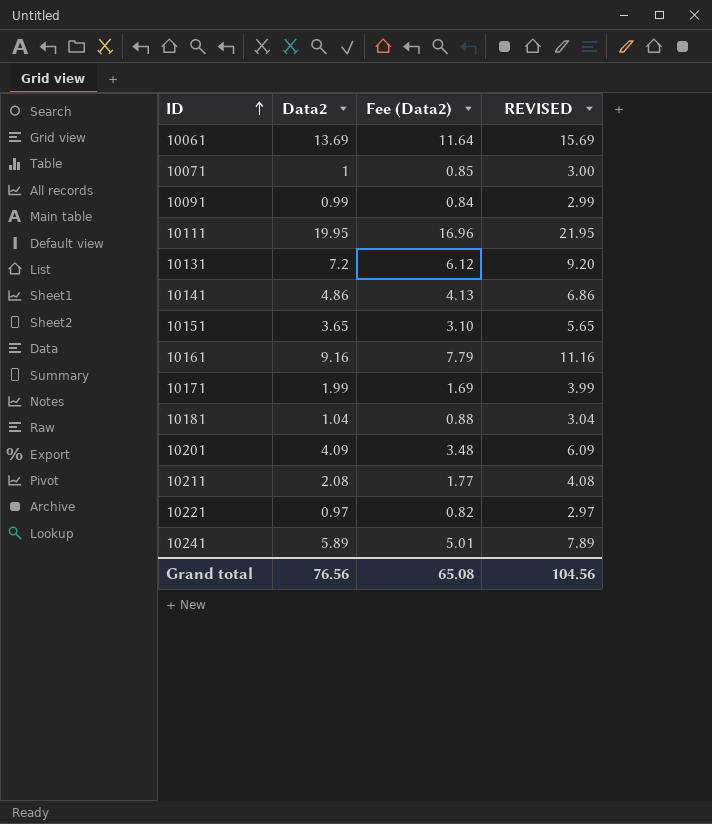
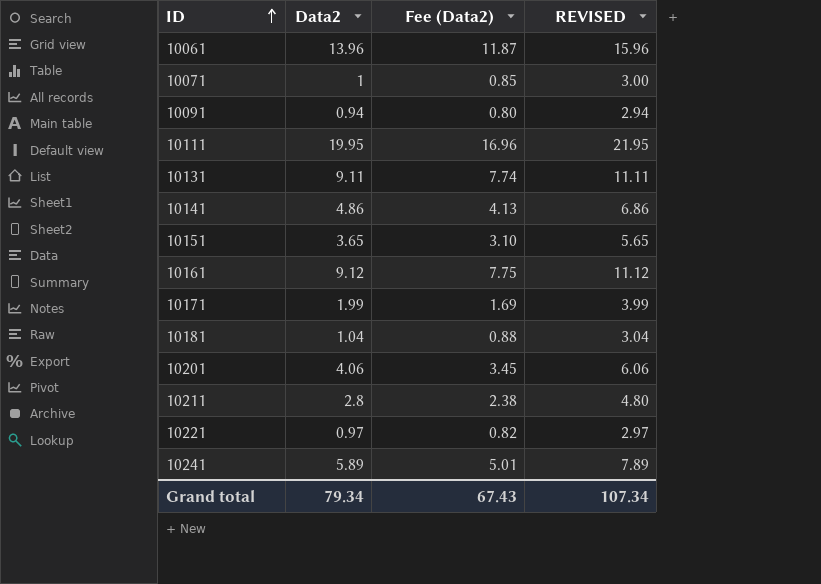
10061 | Data2: 13.69 -> 13.96
10061 | Fee (Data2): 11.64 -> 11.87
10061 | REVISED: 15.69 -> 15.96
10091 | Data2: 0.99 -> 0.94
10091 | Fee (Data2): 0.84 -> 0.80
10091 | REVISED: 2.99 -> 2.94
10131 | Data2: 7.2 -> 9.11
10131 | Fee (Data2): 6.12 -> 7.74
10131 | REVISED: 9.20 -> 11.11
10161 | Data2: 9.16 -> 9.12
10161 | Fee (Data2): 7.79 -> 7.75
10161 | REVISED: 11.16 -> 11.12
10201 | Data2: 4.09 -> 4.06
10201 | Fee (Data2): 3.48 -> 3.45
10201 | REVISED: 6.09 -> 6.06
10211 | Data2: 2.08 -> 2.8
10211 | Fee (Data2): 1.77 -> 2.38
10211 | REVISED: 4.08 -> 4.80
Grand total | Data2: 76.56 -> 79.34
Grand total | Fee (Data2): 65.08 -> 67.43
Grand total | REVISED: 104.56 -> 107.34

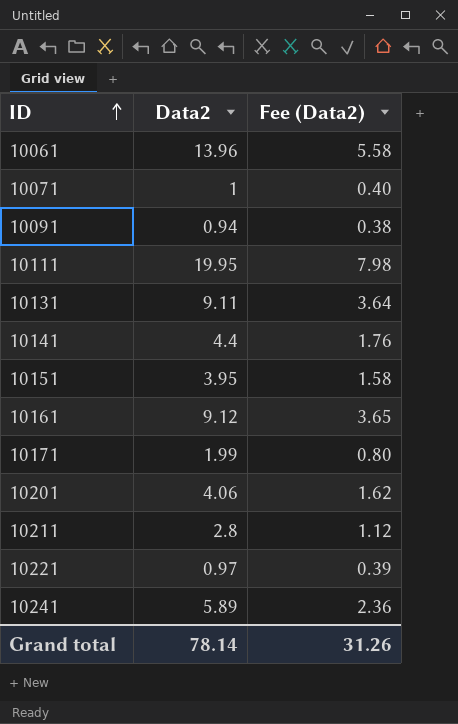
column REVISED | formula: [Data2] + 2 -> none
column Fee (Data2) | formula: [Data2] * 0.85 -> [Data2] * 0.4
row 10181: 1.04 | 0.88 | 3.04 -> none
10141 | Data2: 4.86 -> 4.4
10151 | Data2: 3.65 -> 3.95
Grand total | Data2: 79.34 -> 78.14
Grand total | Fee (Data2): 67.43 -> 31.26

